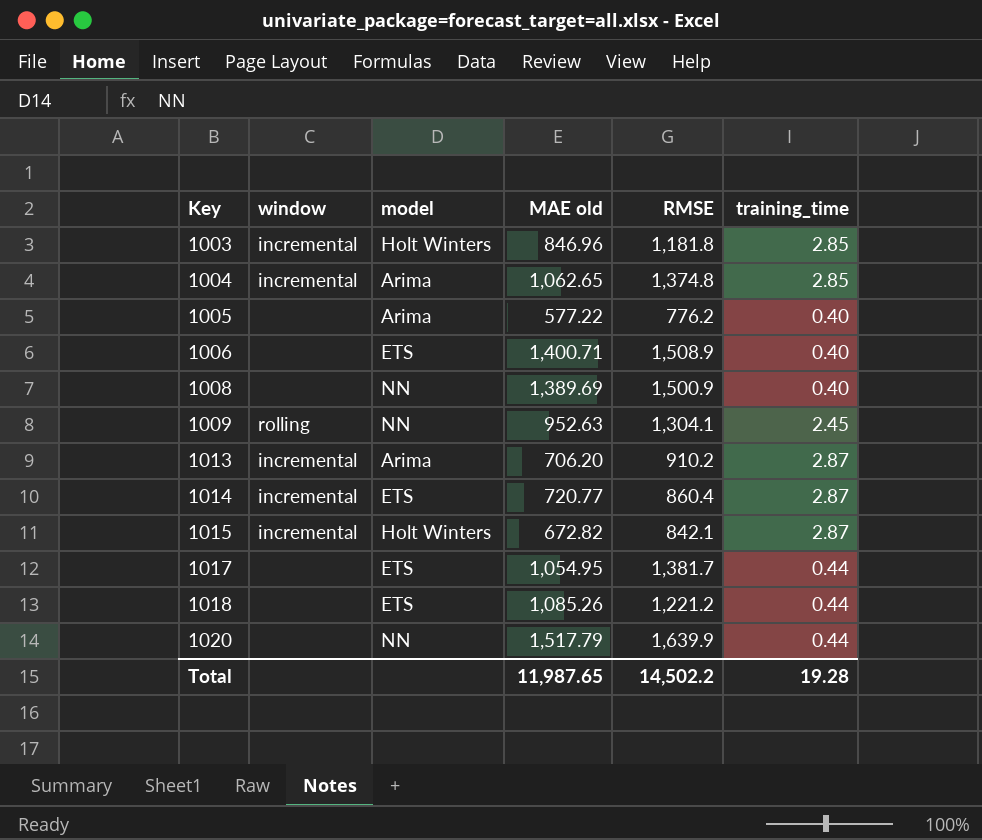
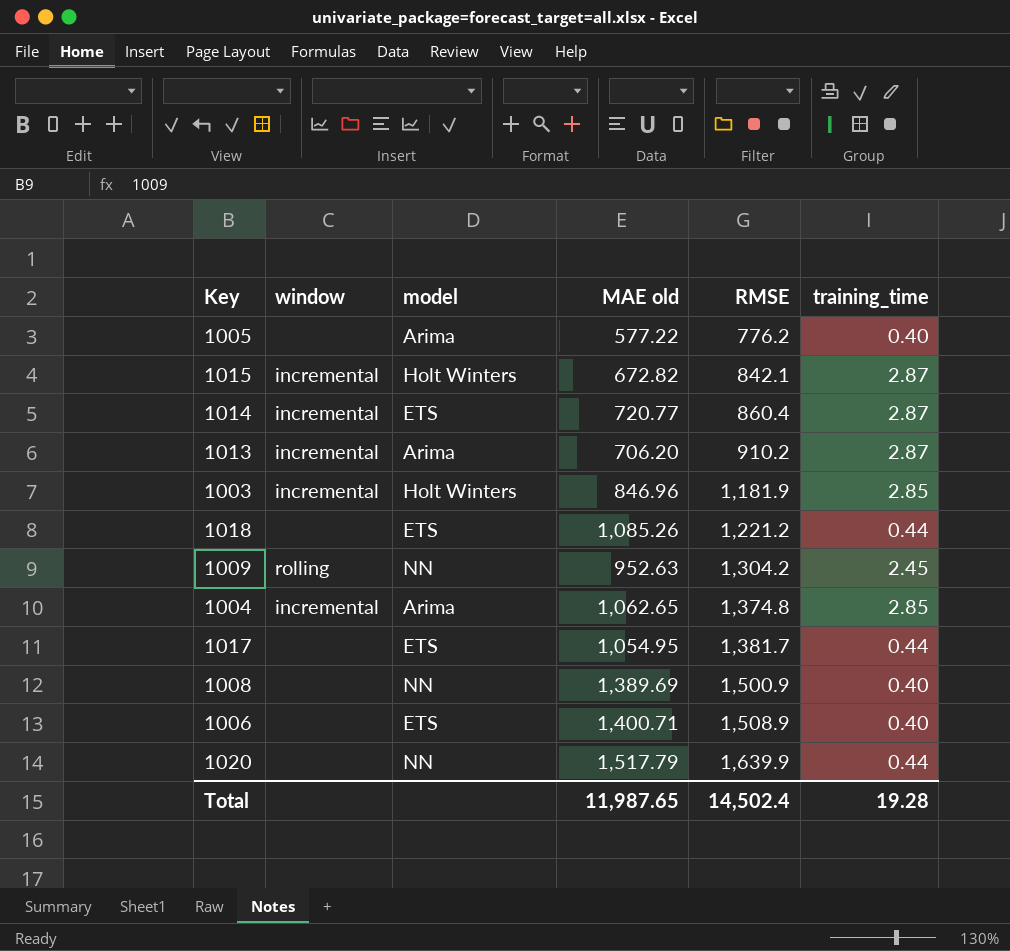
row order: Key ascending -> RMSE ascending
1003 | RMSE: 1,181.8 -> 1,181.9
1009 | RMSE: 1,304.1 -> 1,304.2
Total | RMSE: 14,502.2 -> 14,502.4

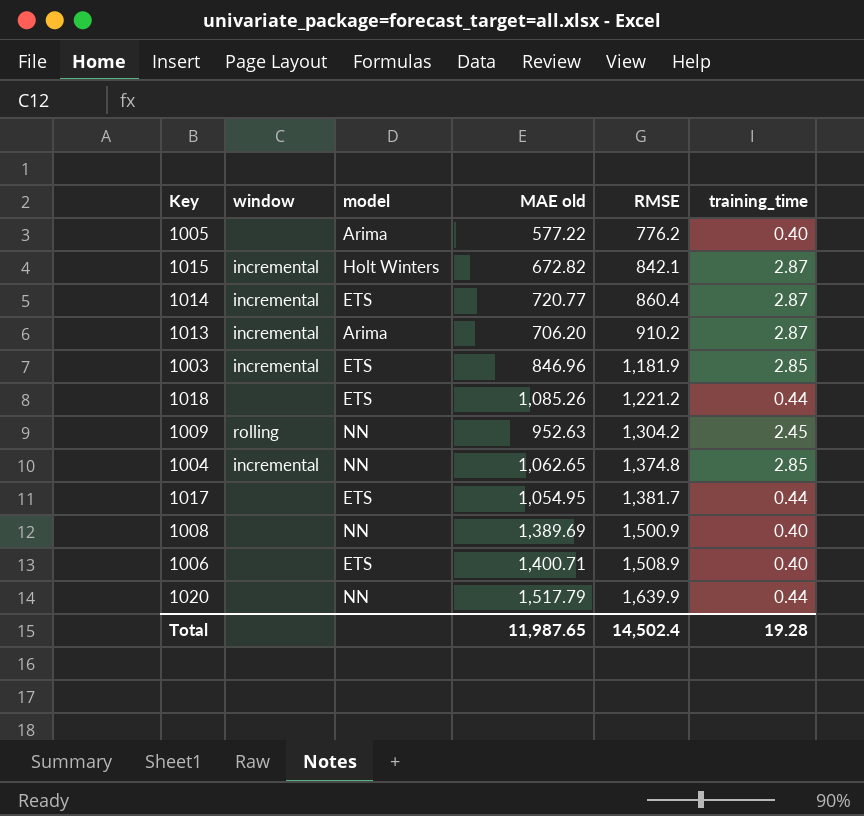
1003 | model: Holt Winters -> ETS
1004 | model: Arima -> NN

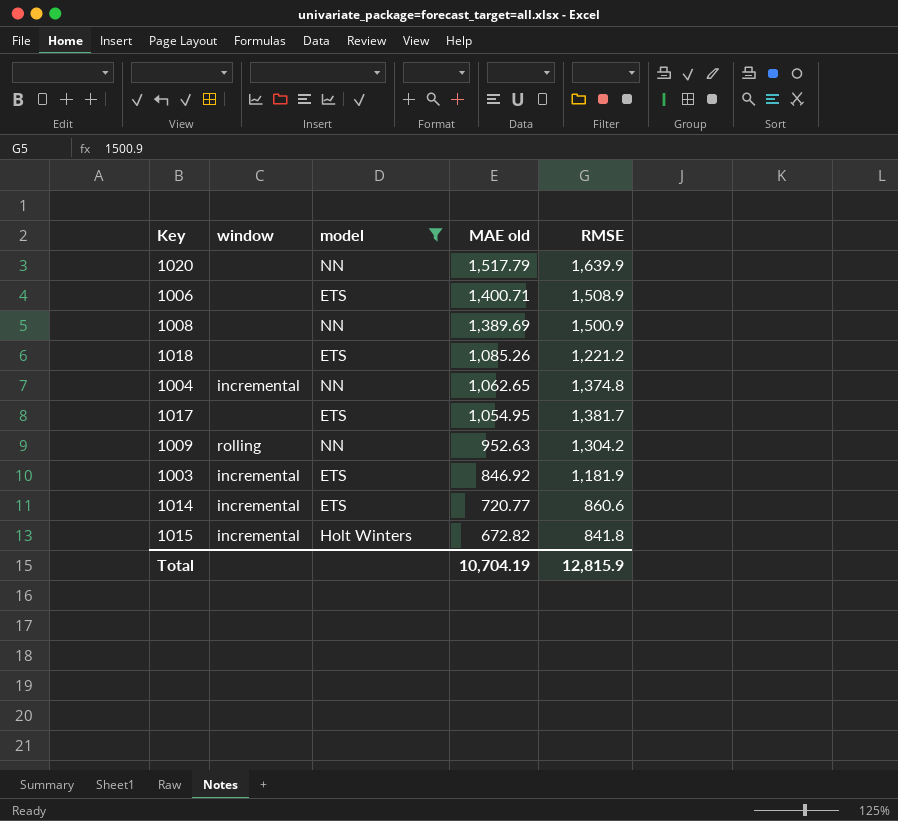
filter: none -> model != Arima
row order: RMSE ascending -> MAE old descending
column training_time | position: 6 -> none
1003 | MAE old: 846.96 -> 846.92
1014 | RMSE: 860.4 -> 860.6
1015 | RMSE: 842.1 -> 841.8
Total | MAE old: 11,987.65 -> 10,704.19
Total | RMSE: 14,502.4 -> 12,815.9

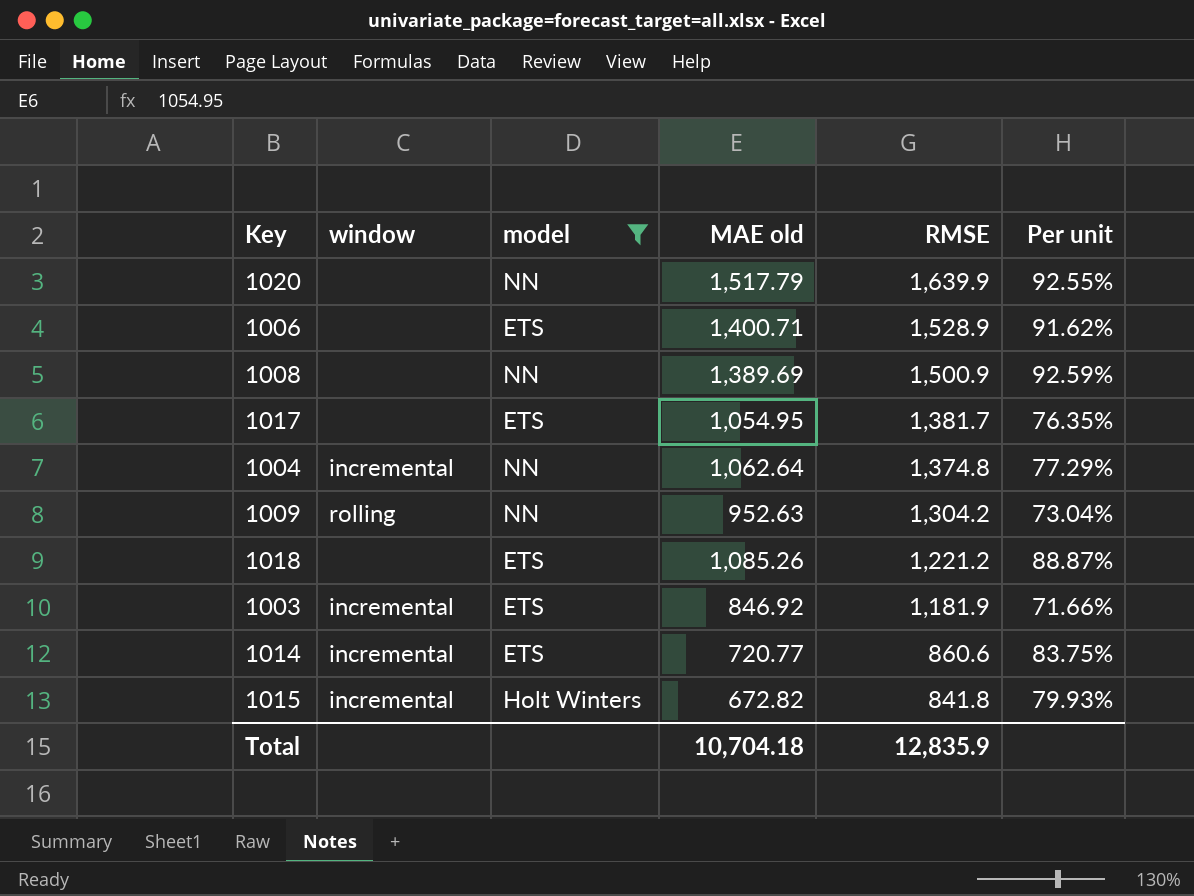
row order: MAE old descending -> RMSE descending
column Per unit | formula: none -> [MAE old] / [RMSE]
1006 | RMSE: 1,508.9 -> 1,528.9
1004 | MAE old: 1,062.65 -> 1,062.64
Total | MAE old: 10,704.19 -> 10,704.18
Total | RMSE: 12,815.9 -> 12,835.9

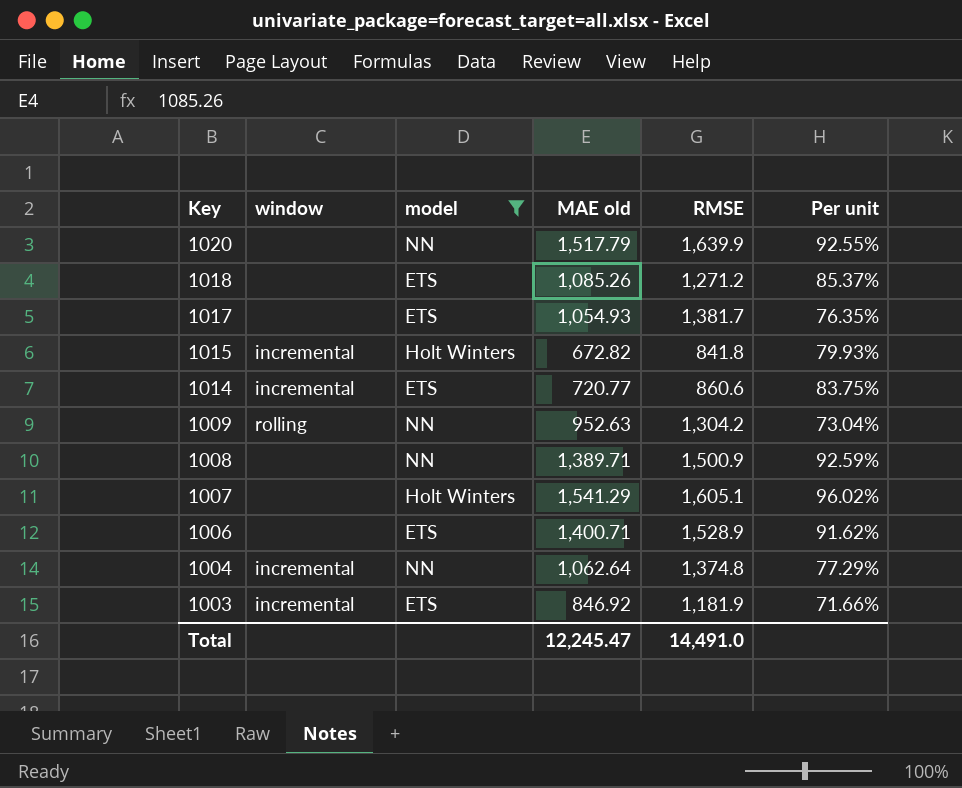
row order: RMSE descending -> Key descending
1018 | RMSE: 1,221.2 -> 1,271.2
1018 | Per unit: 88.87% -> 85.37%
1017 | MAE old: 1,054.95 -> 1,054.93
1008 | MAE old: 1,389.69 -> 1,389.71
row 1007: none -> none | Holt Winters | 1,541.29 | 1,605.1 | 96.02%
Total | MAE old: 10,704.18 -> 12,245.47
Total | RMSE: 12,835.9 -> 14,491.0

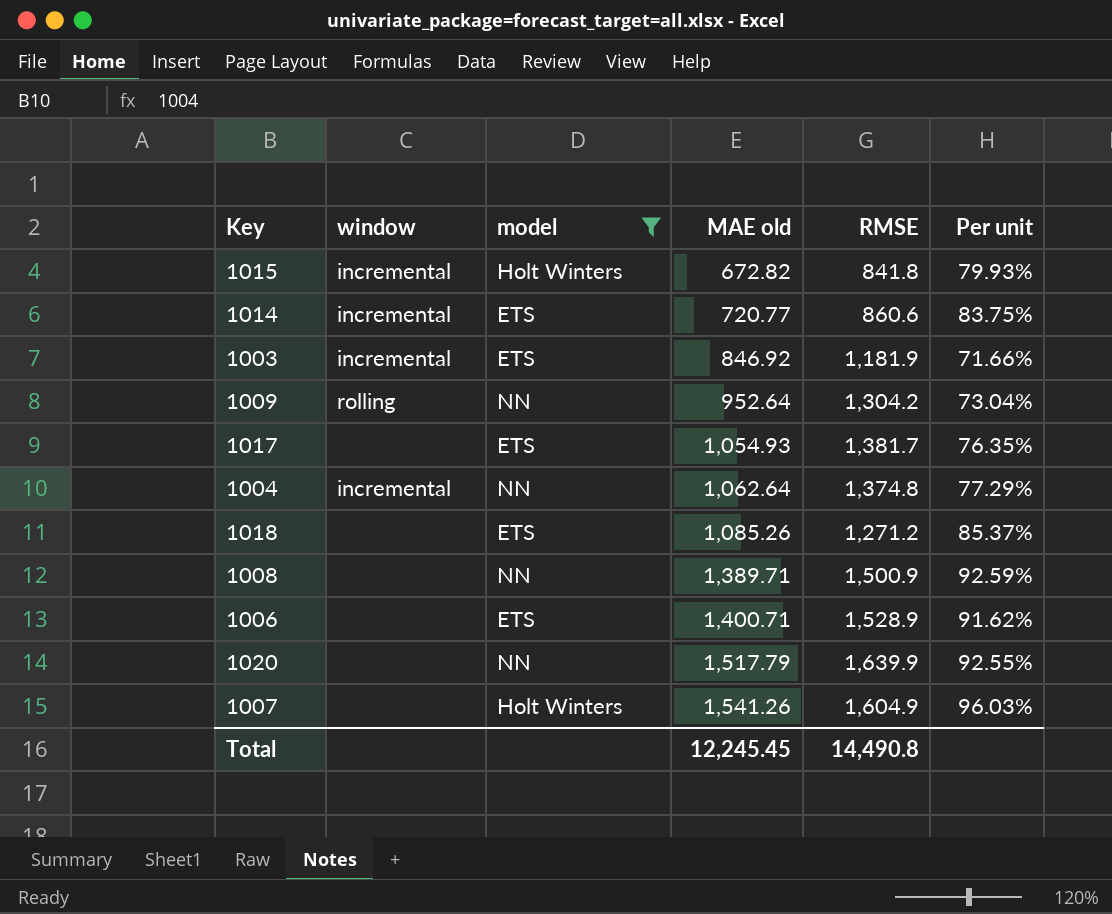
row order: Key descending -> MAE old ascending
1009 | MAE old: 952.63 -> 952.64
1007 | MAE old: 1,541.29 -> 1,541.26
1007 | RMSE: 1,605.1 -> 1,604.9
1007 | Per unit: 96.02% -> 96.03%
Total | MAE old: 12,245.47 -> 12,245.45
Total | RMSE: 14,491.0 -> 14,490.8

